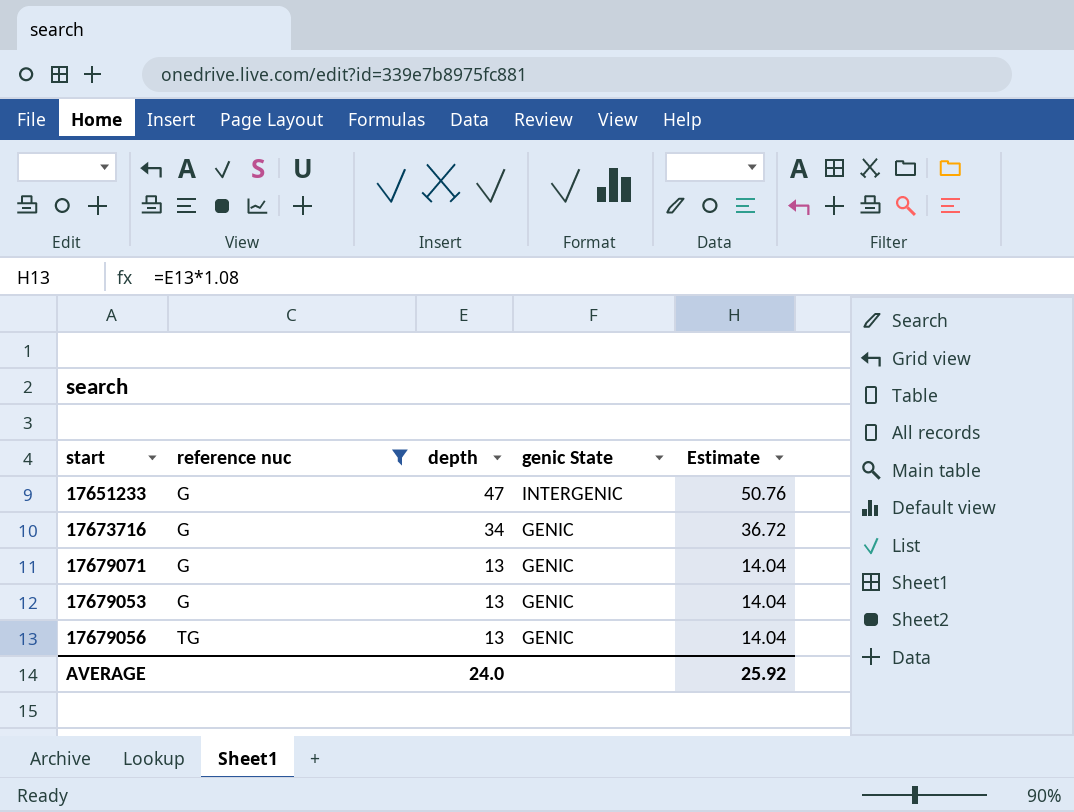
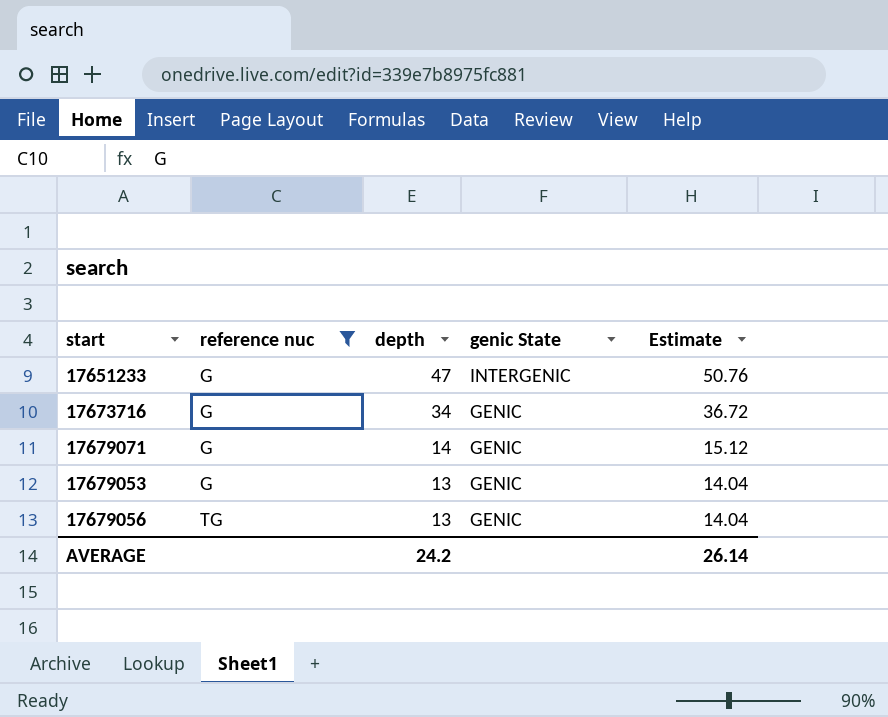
17679071 | depth: 13 -> 14
17679071 | Estimate: 14.04 -> 15.12
AVERAGE | depth: 24.0 -> 24.2
AVERAGE | Estimate: 25.92 -> 26.14

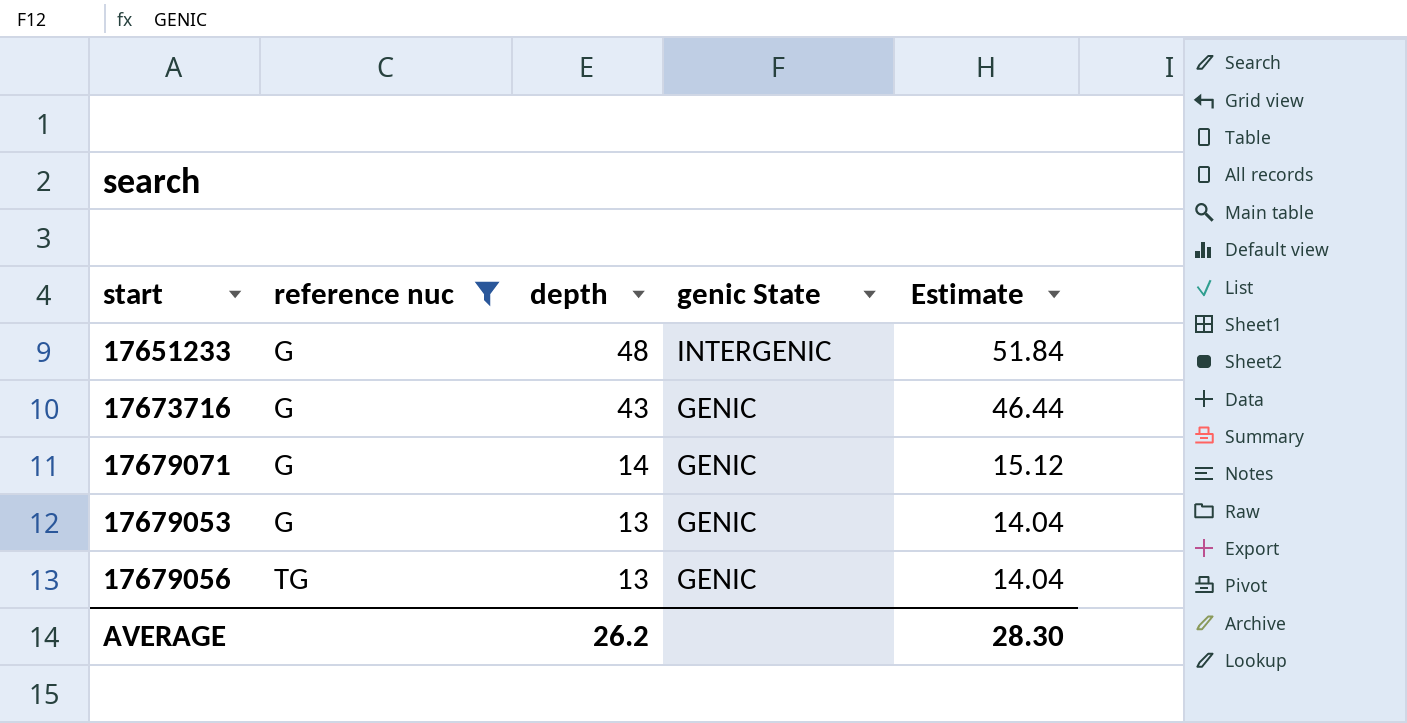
17651233 | depth: 47 -> 48
17651233 | Estimate: 50.76 -> 51.84
17673716 | depth: 34 -> 43
17673716 | Estimate: 36.72 -> 46.44
AVERAGE | depth: 24.2 -> 26.2
AVERAGE | Estimate: 26.14 -> 28.30

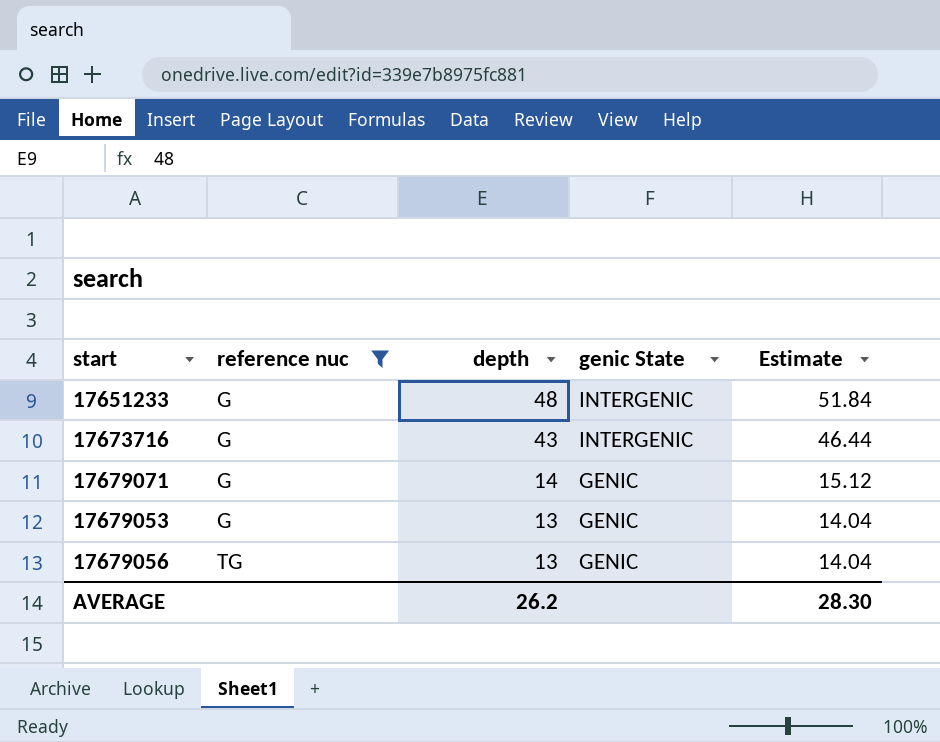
17673716 | genic State: GENIC -> INTERGENIC

